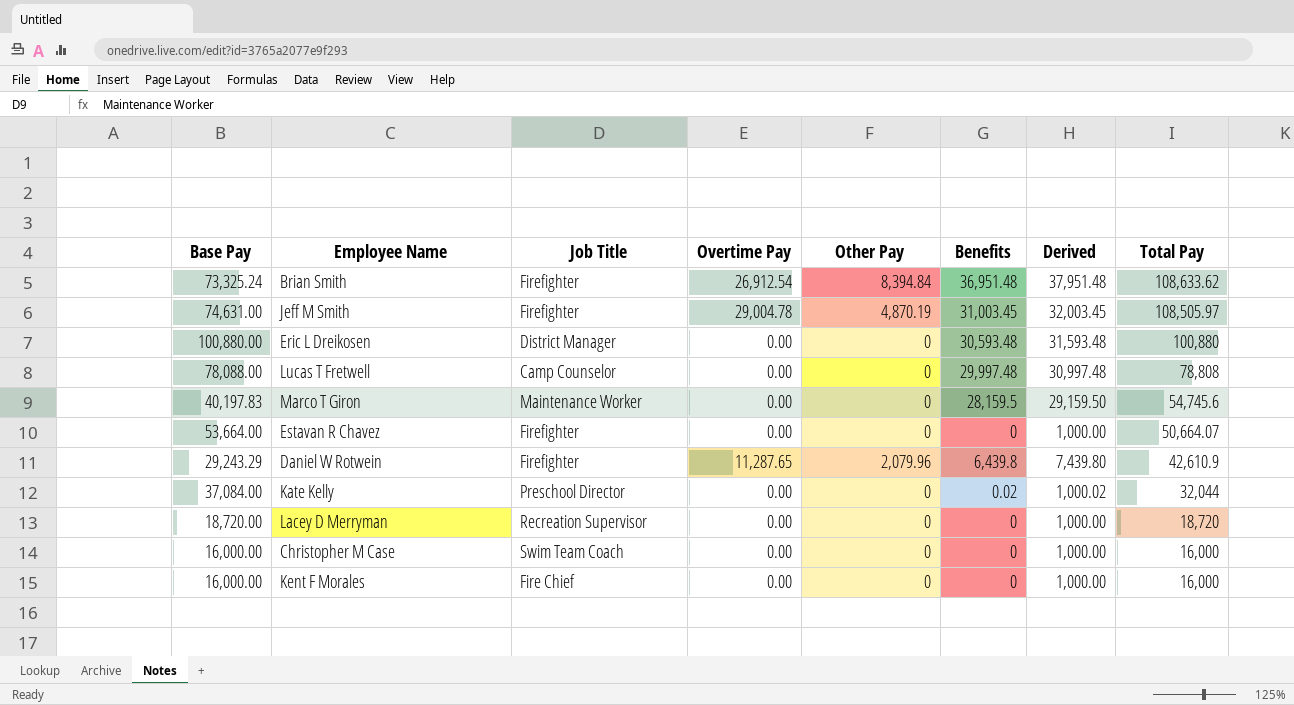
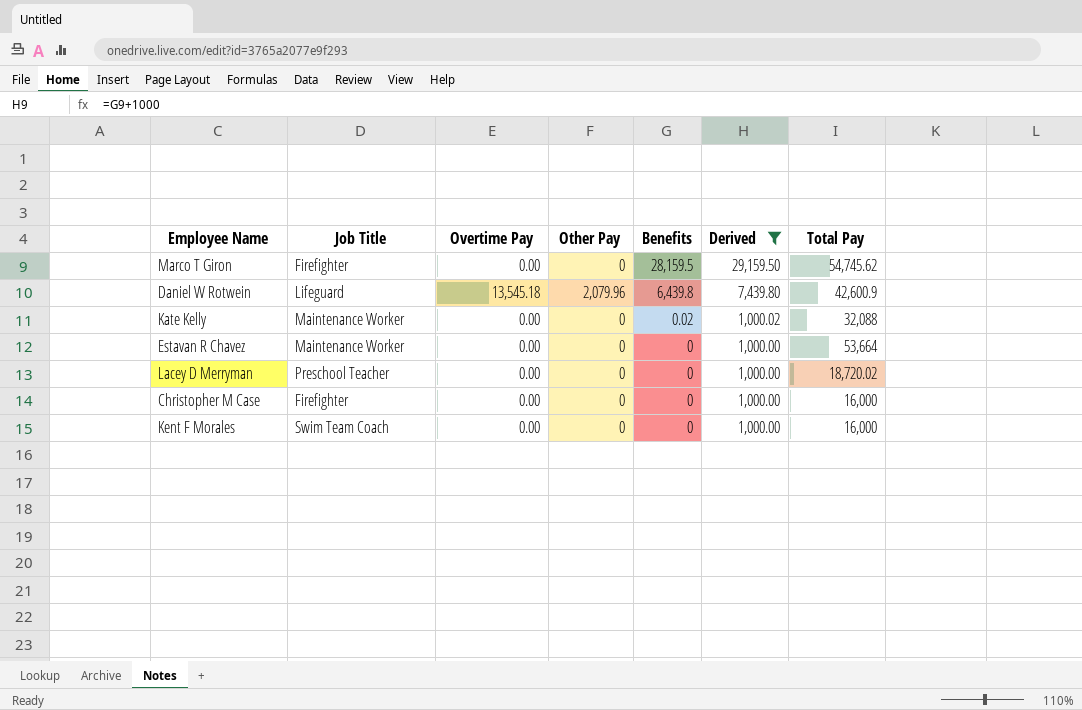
filter: none -> Derived <= 29,159.50
row order: Total Pay descending -> Benefits descending
column Base Pay | position: 1 -> none
Marco T Giron | Job Title: Maintenance Worker -> Firefighter
Marco T Giron | Total Pay: 54,745.6 -> 54,745.62
Daniel W Rotwein | Job Title: Firefighter -> Lifeguard
Daniel W Rotwein | Overtime Pay: 11,287.65 -> 13,545.18
Daniel W Rotwein | Total Pay: 42,610.9 -> 42,600.9
Kate Kelly | Job Title: Preschool Director -> Maintenance Worker
Kate Kelly | Total Pay: 32,044 -> 32,088
Estavan R Chavez | Job Title: Firefighter -> Maintenance Worker
Estavan R Chavez | Total Pay: 50,664.07 -> 53,664
Lacey D Merryman | Job Title: Recreation Supervisor -> Preschool Teacher
Lacey D Merryman | Total Pay: 18,720 -> 18,720.02
Christopher M Case | Job Title: Swim Team Coach -> Firefighter
Kent F Morales | Job Title: Fire Chief -> Swim Team Coach

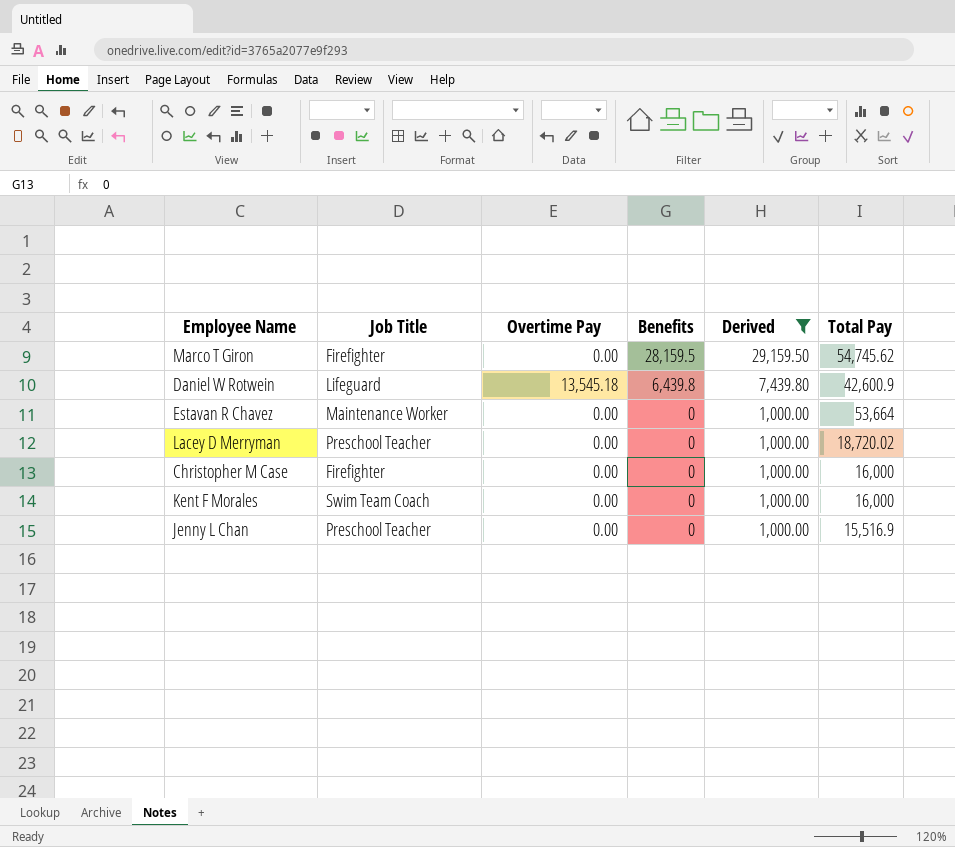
column Other Pay | position: 4 -> none
row Kate Kelly: Maintenance Worker | 0.00 | 0 | 0.02 | 1,000.02 | 32,088 -> none
row Jenny L Chan: none -> Preschool Teacher | 0.00 | 0 | 1,000.00 | 15,516.9

